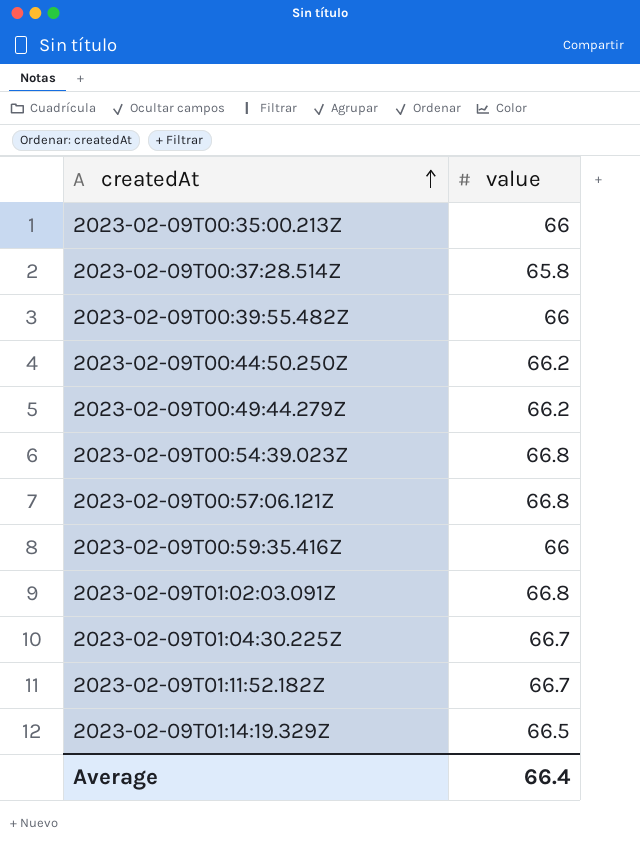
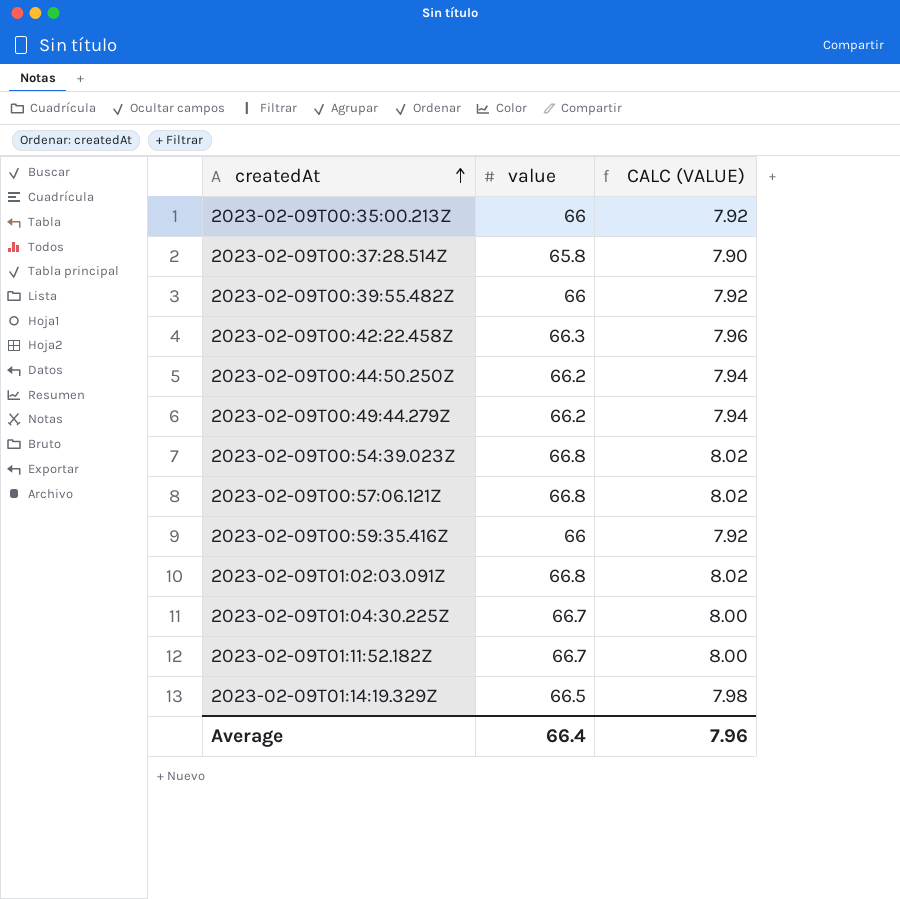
column CALC (VALUE) | formula: none -> [value] * 0.12
row 2023-02-09T00:42:22.458Z: none -> 66.3 | 7.96

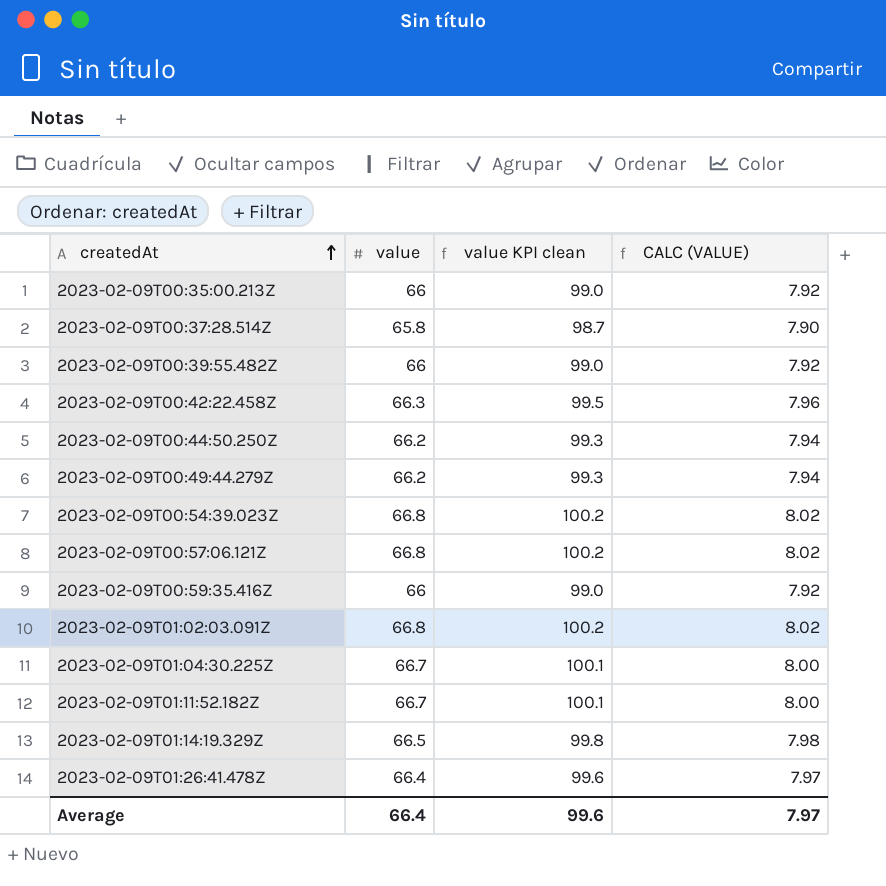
column value KPI clean | formula: none -> [value] * 1.5
row 2023-02-09T01:26:41.478Z: none -> 66.4 | 99.6 | 7.97
Average | CALC (VALUE): 7.96 -> 7.97

